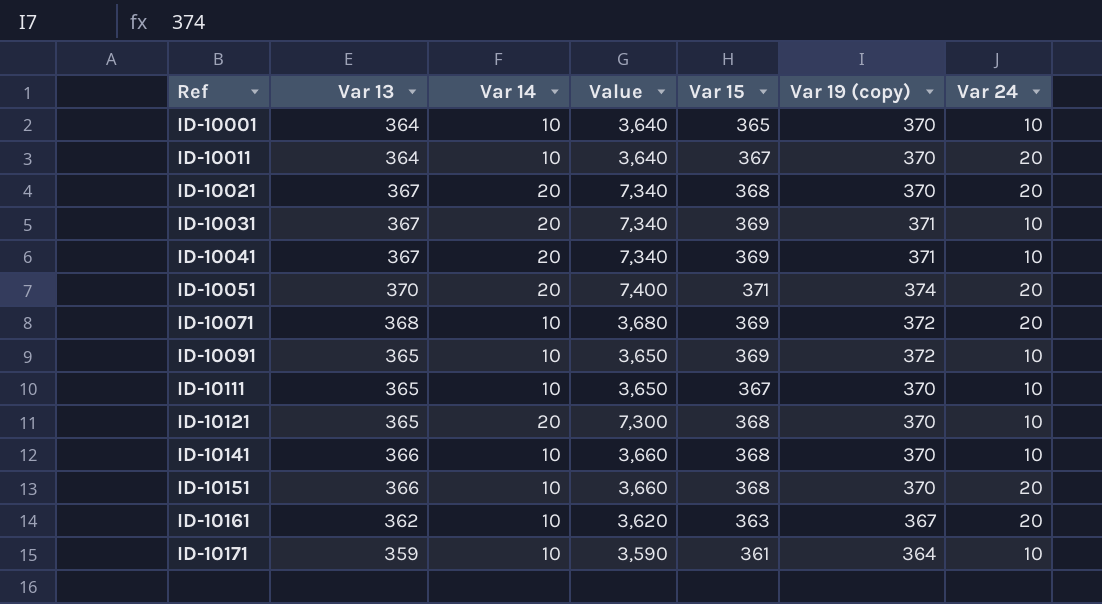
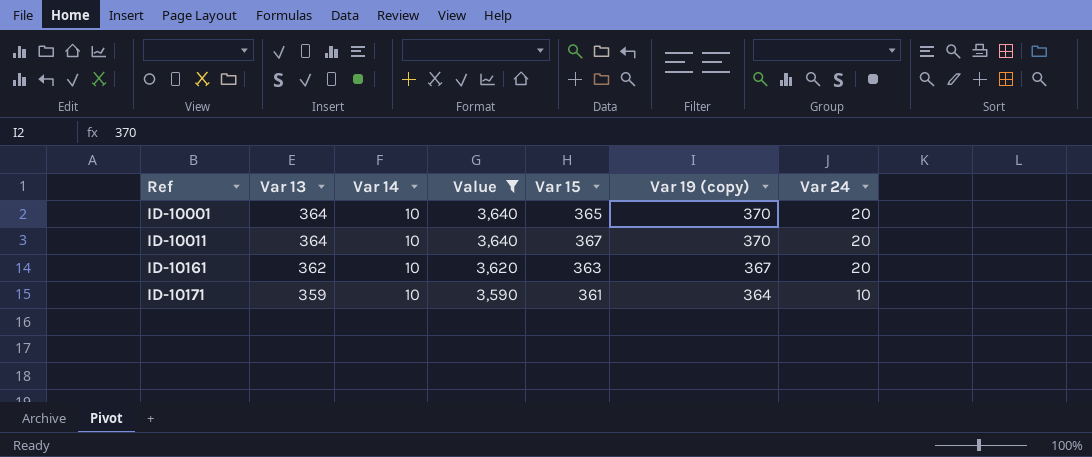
filter: none -> Value <= 3,640
ID-10001 | Var 24: 10 -> 20

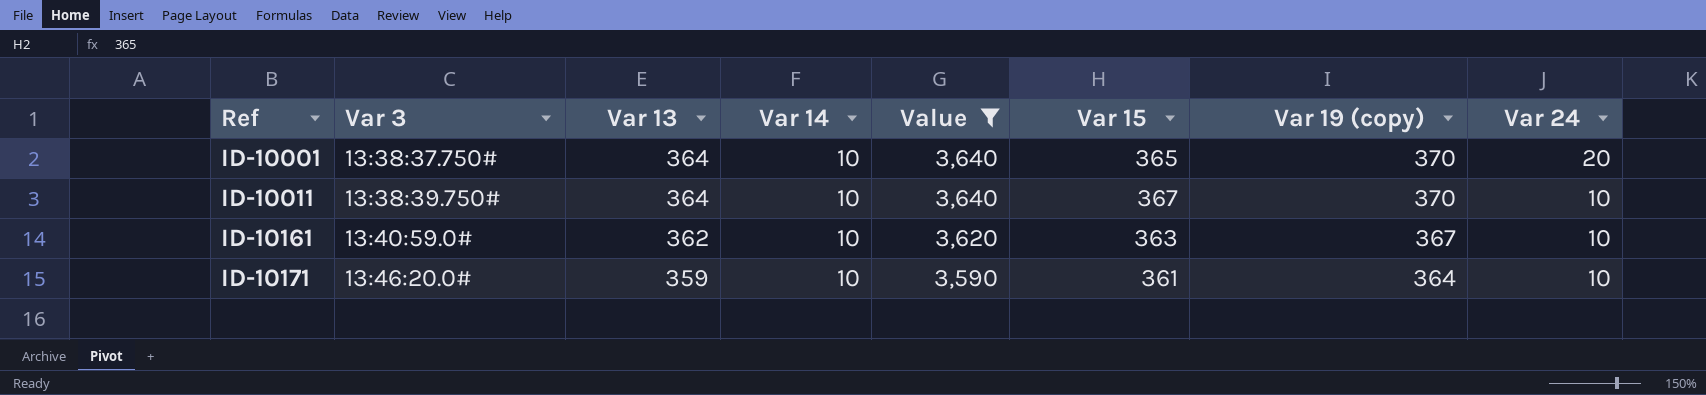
column Var 3 | position: none -> 2
ID-10011 | Var 24: 20 -> 10
ID-10161 | Var 24: 20 -> 10

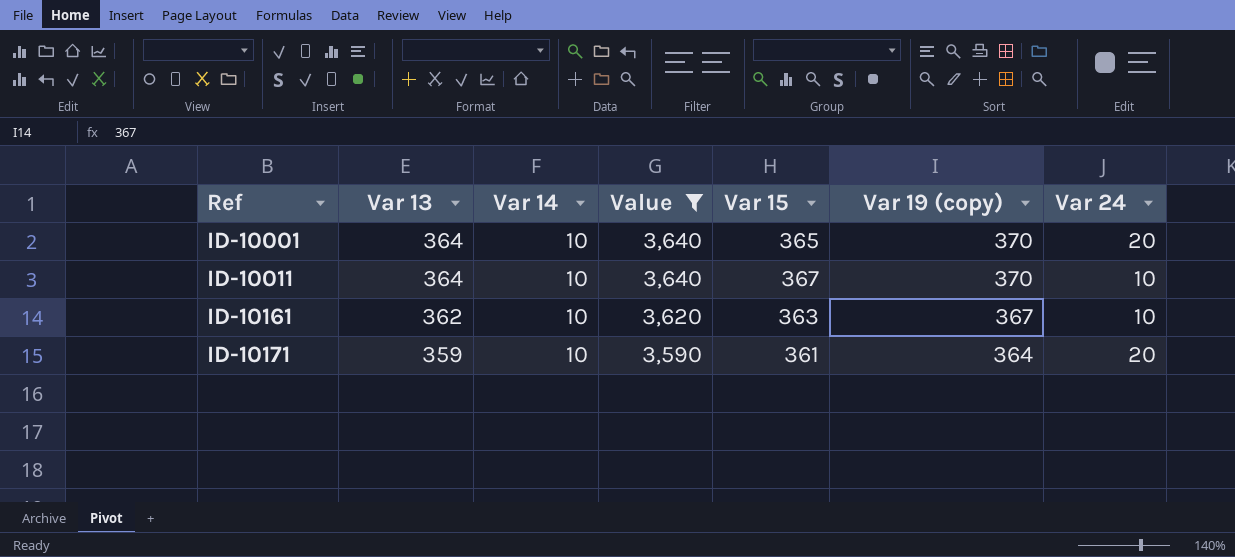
column Var 3 | position: 2 -> none
ID-10171 | Var 24: 10 -> 20

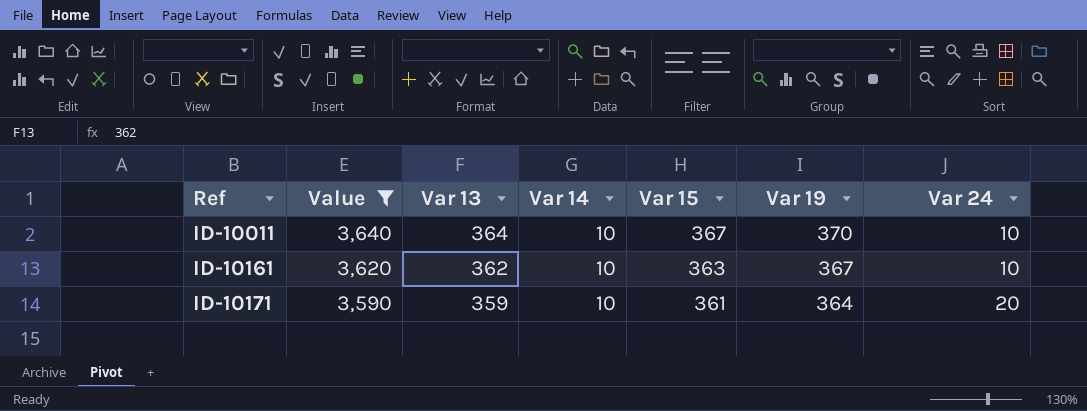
column Value | position: 4 -> 2
column name: Var 19 (copy) -> Var 19
row ID-10001: 364 | 10 | 3,640 | 365 | 370 | 20 -> none

